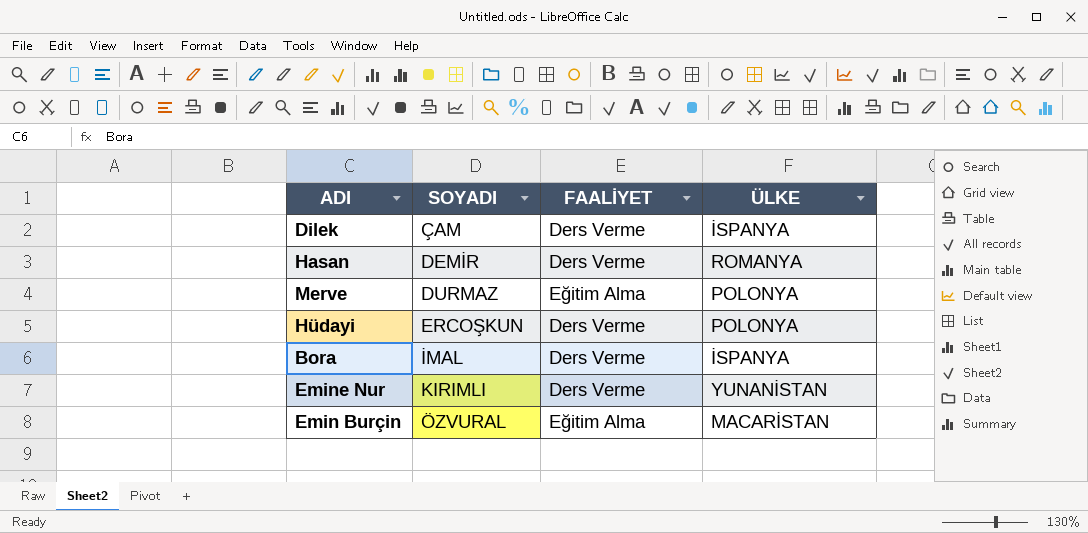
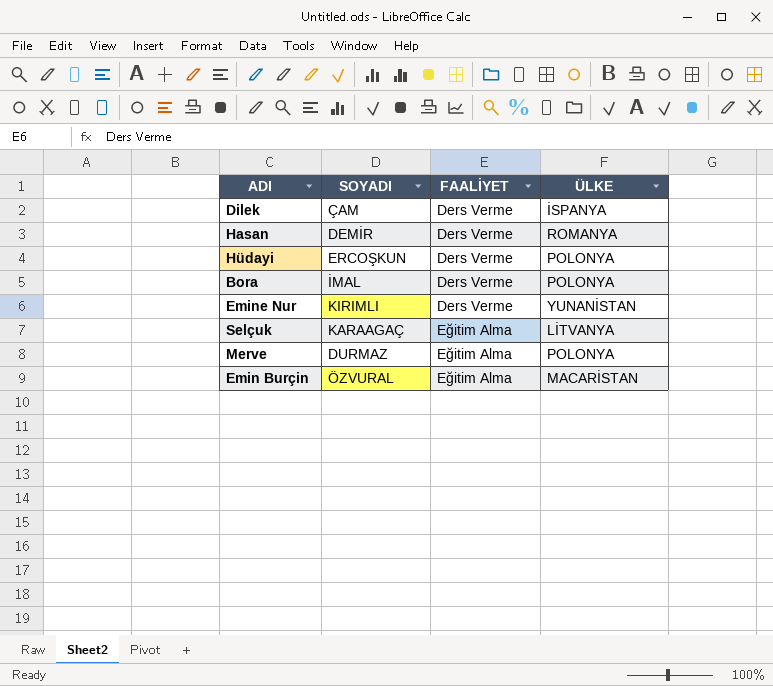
row order: SOYADI ascending -> FAALİYET ascending
Bora | ÜLKE: İSPANYA -> POLONYA
row Selçuk: none -> KARAAGAÇ | Eğitim Alma | LİTVANYA

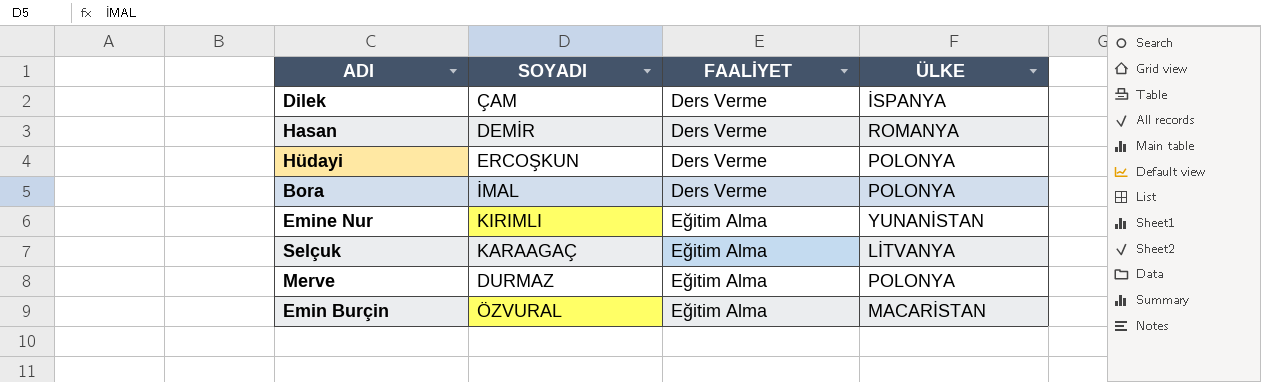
Emine Nur | FAALİYET: Ders Verme -> Eğitim Alma

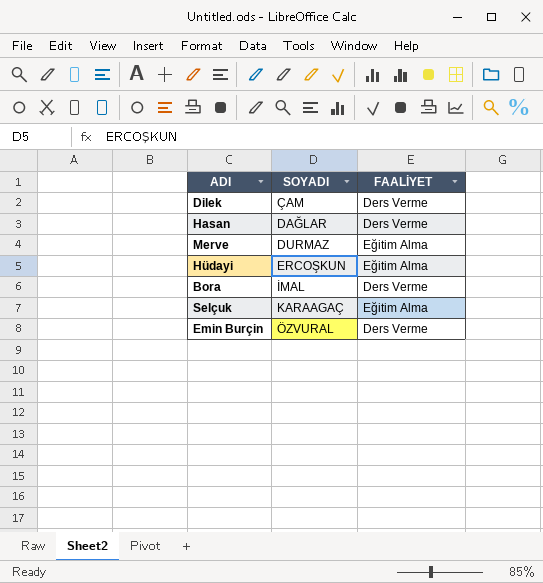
row order: FAALİYET ascending -> SOYADI ascending
column ÜLKE | position: 4 -> none
row Emine Nur: KIRIMLI | Eğitim Alma | YUNANİSTAN -> none
Hasan | SOYADI: DEMİR -> DAĞLAR
Hüdayi | FAALİYET: Ders Verme -> Eğitim Alma
Emin Burçin | FAALİYET: Eğitim Alma -> Ders Verme

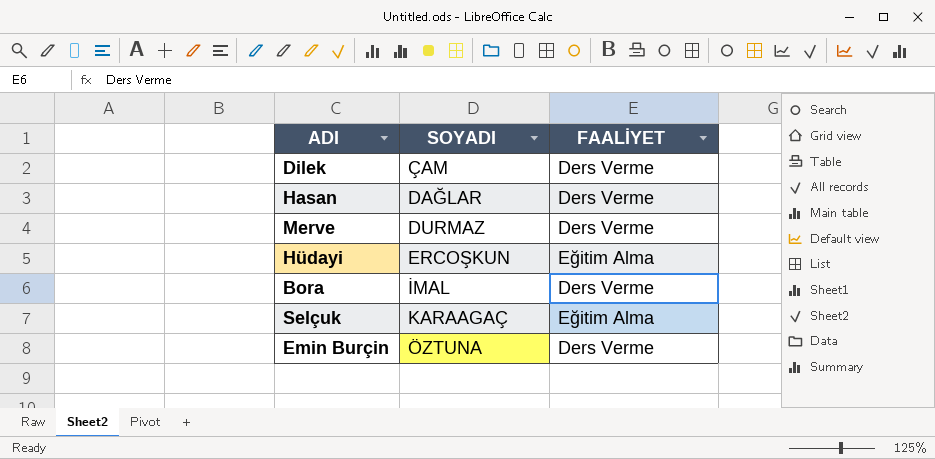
Merve | FAALİYET: Eğitim Alma -> Ders Verme
Emin Burçin | SOYADI: ÖZVURAL -> ÖZTUNA

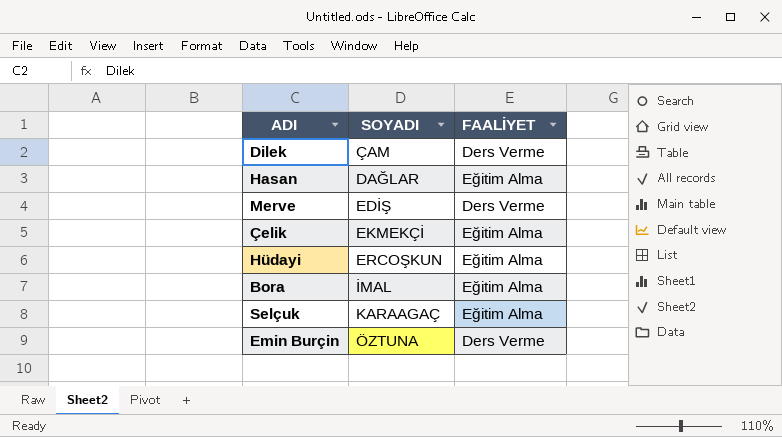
Hasan | FAALİYET: Ders Verme -> Eğitim Alma
Merve | SOYADI: DURMAZ -> EDİŞ
row Çelik: none -> EKMEKÇİ | Eğitim Alma
Bora | FAALİYET: Ders Verme -> Eğitim Alma

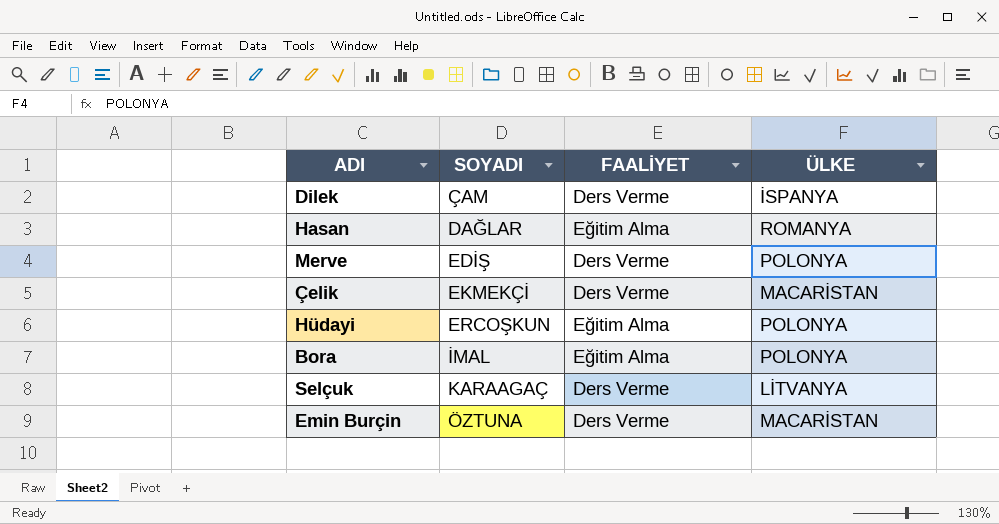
column ÜLKE | position: none -> 4
Çelik | FAALİYET: Eğitim Alma -> Ders Verme
Selçuk | FAALİYET: Eğitim Alma -> Ders Verme

